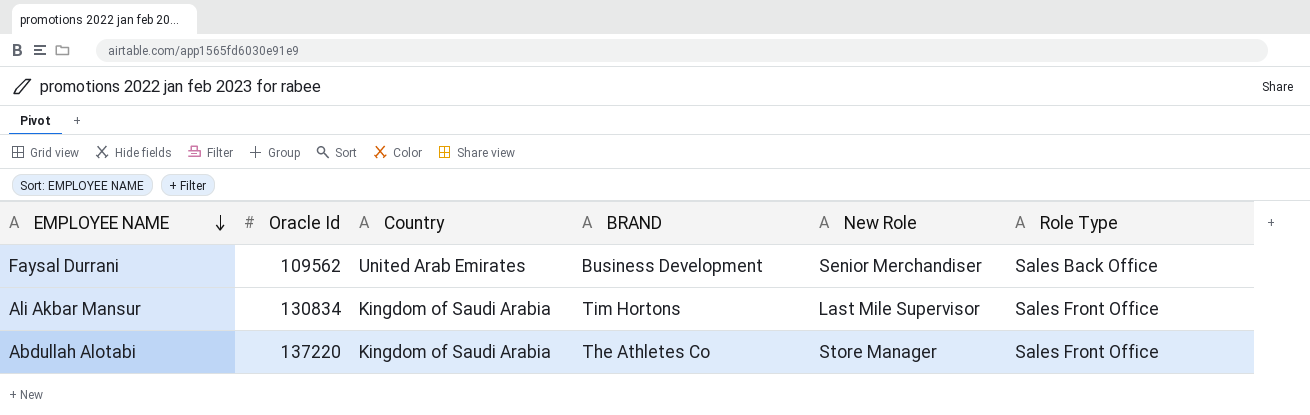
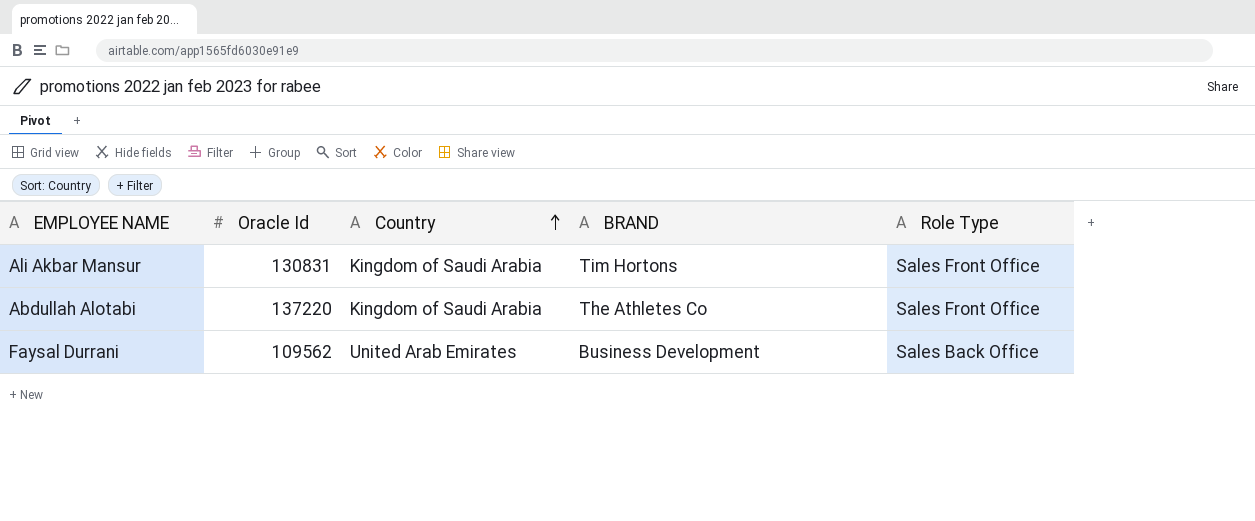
row order: EMPLOYEE NAME descending -> Country ascending
column New Role | position: 5 -> none
Ali Akbar Mansur | Oracle Id: 130834 -> 130831

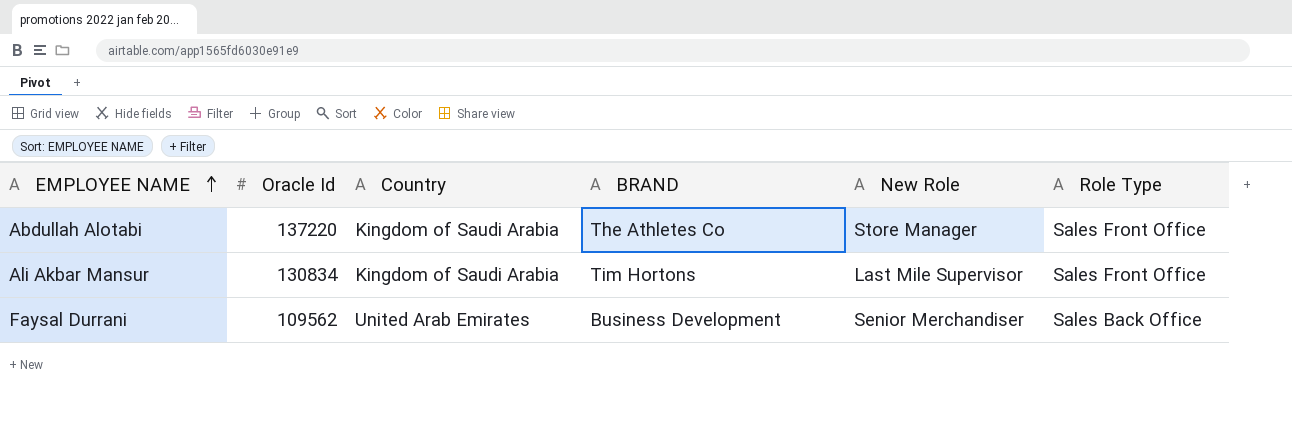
row order: Country ascending -> EMPLOYEE NAME ascending
column New Role | position: none -> 5
Ali Akbar Mansur | Oracle Id: 130831 -> 130834

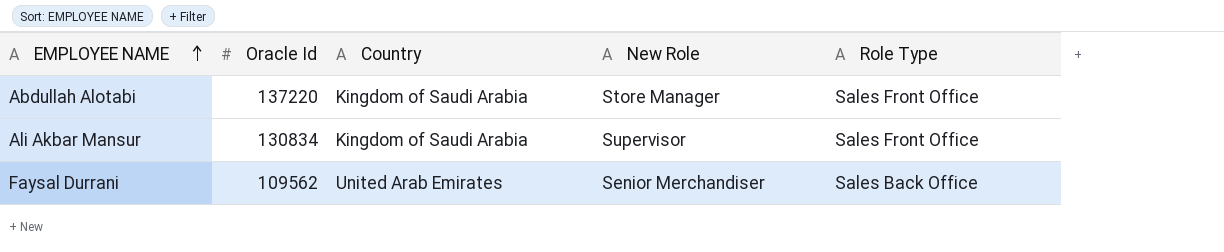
column BRAND | position: 4 -> none
Ali Akbar Mansur | New Role: Last Mile Supervisor -> Supervisor

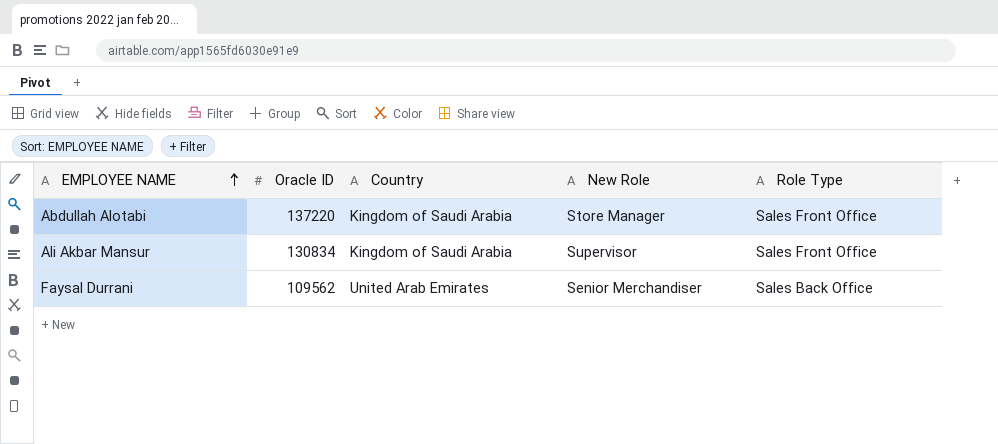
column name: Oracle Id -> Oracle ID

